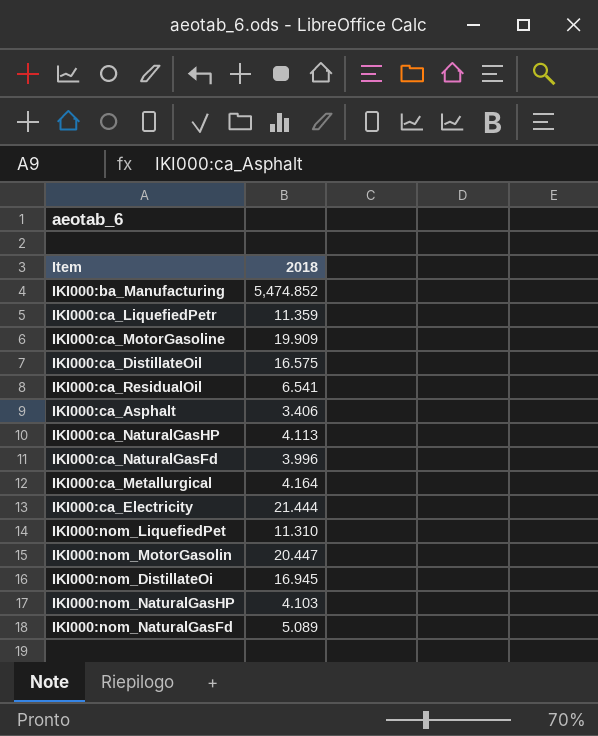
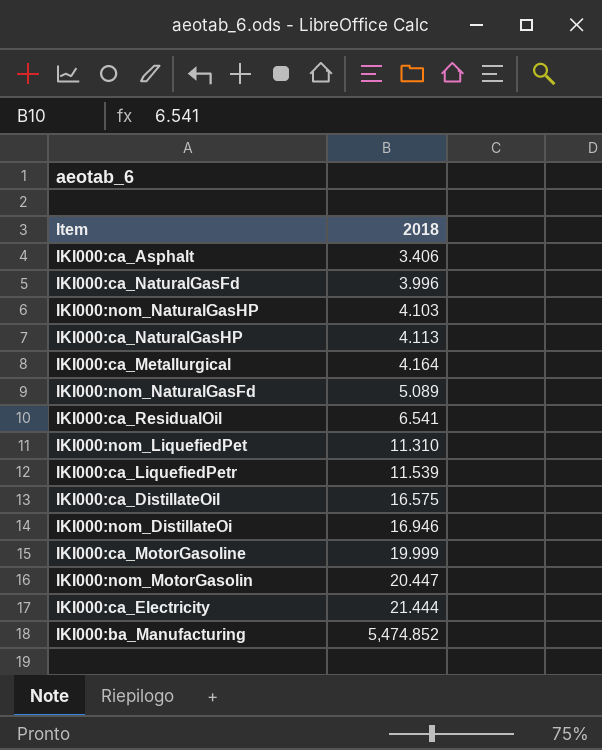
row order: none -> 2018 ascending
IKI000:ca_LiquefiedPetr | 2018: 11.359 -> 11.539
IKI000:nom_DistillateOi | 2018: 16.945 -> 16.946
IKI000:ca_MotorGasoline | 2018: 19.909 -> 19.999

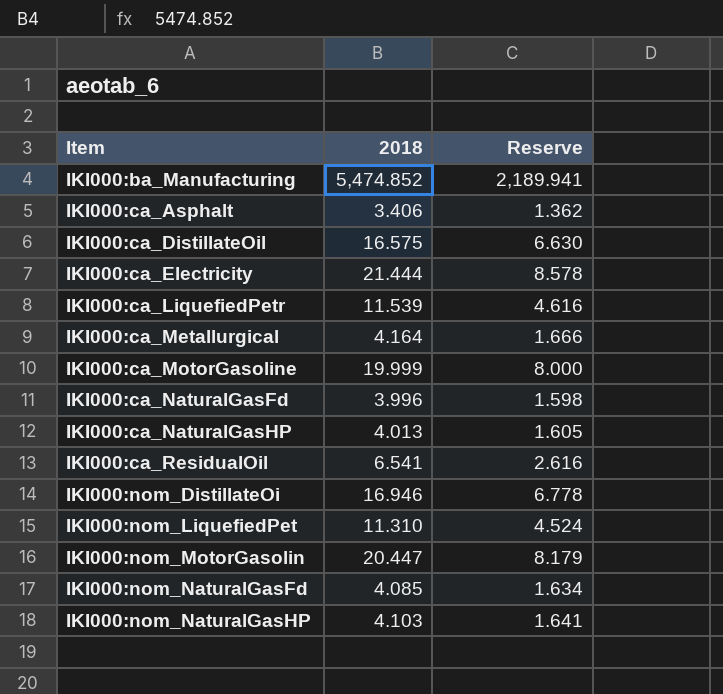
row order: 2018 ascending -> Item ascending
column Reserve | formula: none -> [2018] * 0.4
IKI000:ca_NaturalGasHP | 2018: 4.113 -> 4.013
IKI000:nom_NaturalGasFd | 2018: 5.089 -> 4.085

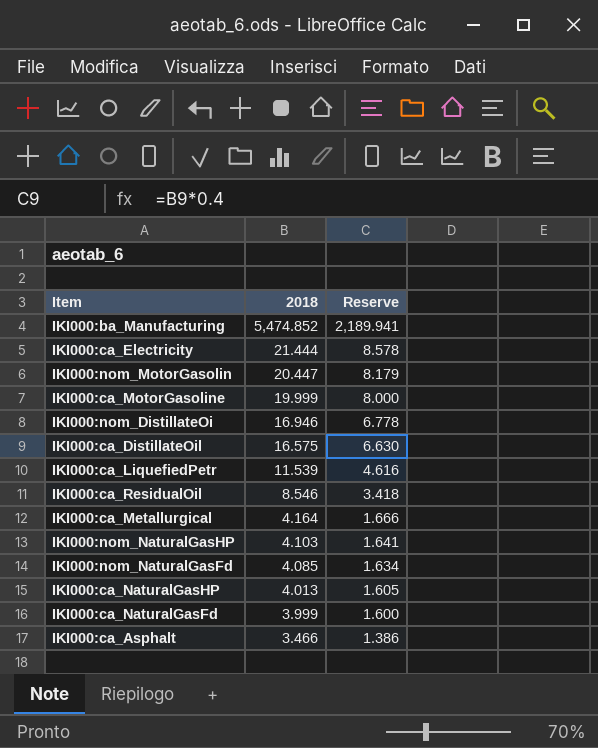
row order: Item ascending -> 2018 descending
row IKI000:nom_LiquefiedPet: 11.310 | 4.524 -> none
IKI000:ca_ResidualOil | 2018: 6.541 -> 8.546
IKI000:ca_ResidualOil | Reserve: 2.616 -> 3.418
IKI000:ca_NaturalGasFd | 2018: 3.996 -> 3.999
IKI000:ca_NaturalGasFd | Reserve: 1.598 -> 1.600
IKI000:ca_Asphalt | 2018: 3.406 -> 3.466
IKI000:ca_Asphalt | Reserve: 1.362 -> 1.386

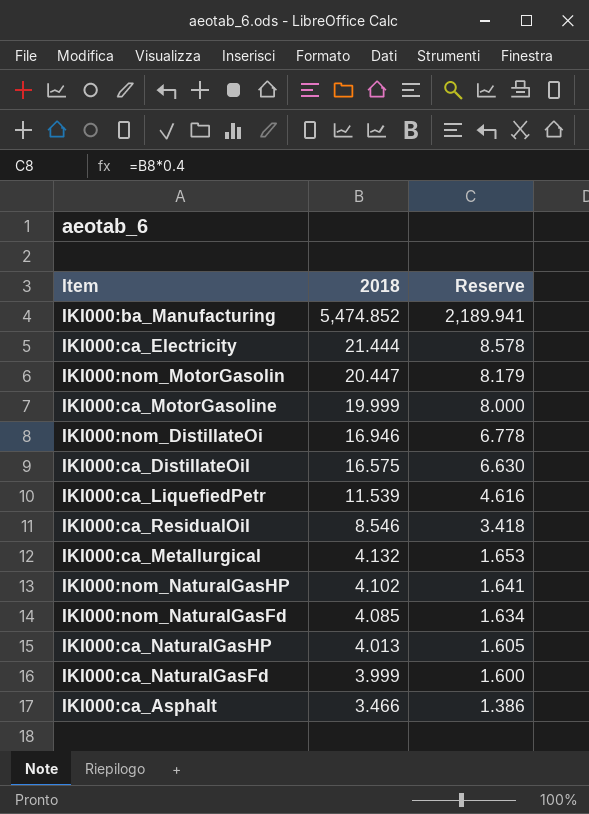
IKI000:ca_Metallurgical | 2018: 4.164 -> 4.132
IKI000:ca_Metallurgical | Reserve: 1.666 -> 1.653
IKI000:nom_NaturalGasHP | 2018: 4.103 -> 4.102

